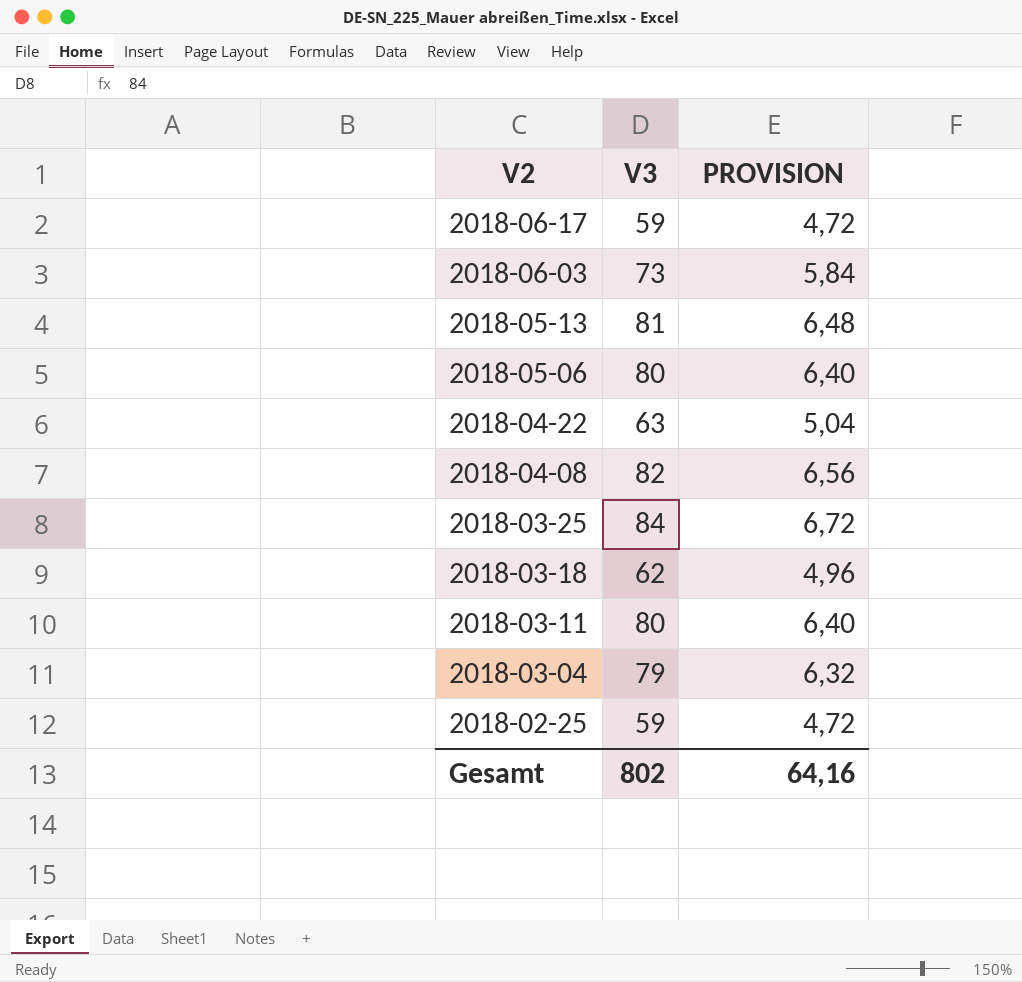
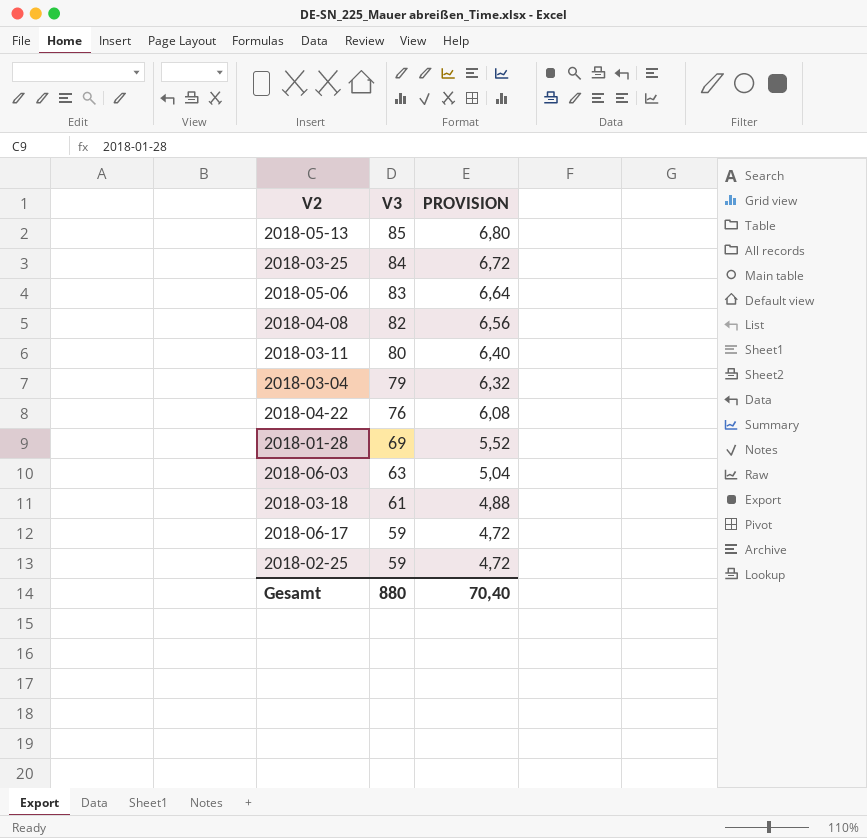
row order: V2 descending -> V3 descending
2018-05-13 | V3: 81 -> 85
2018-05-13 | PROVISION: 6,48 -> 6,80
2018-05-06 | V3: 80 -> 83
2018-05-06 | PROVISION: 6,40 -> 6,64
2018-04-22 | V3: 63 -> 76
2018-04-22 | PROVISION: 5,04 -> 6,08
row 2018-01-28: none -> 69 | 5,52
2018-06-03 | V3: 73 -> 63
2018-06-03 | PROVISION: 5,84 -> 5,04
2018-03-18 | V3: 62 -> 61
2018-03-18 | PROVISION: 4,96 -> 4,88
Gesamt | V3: 802 -> 880
Gesamt | PROVISION: 64,16 -> 70,40

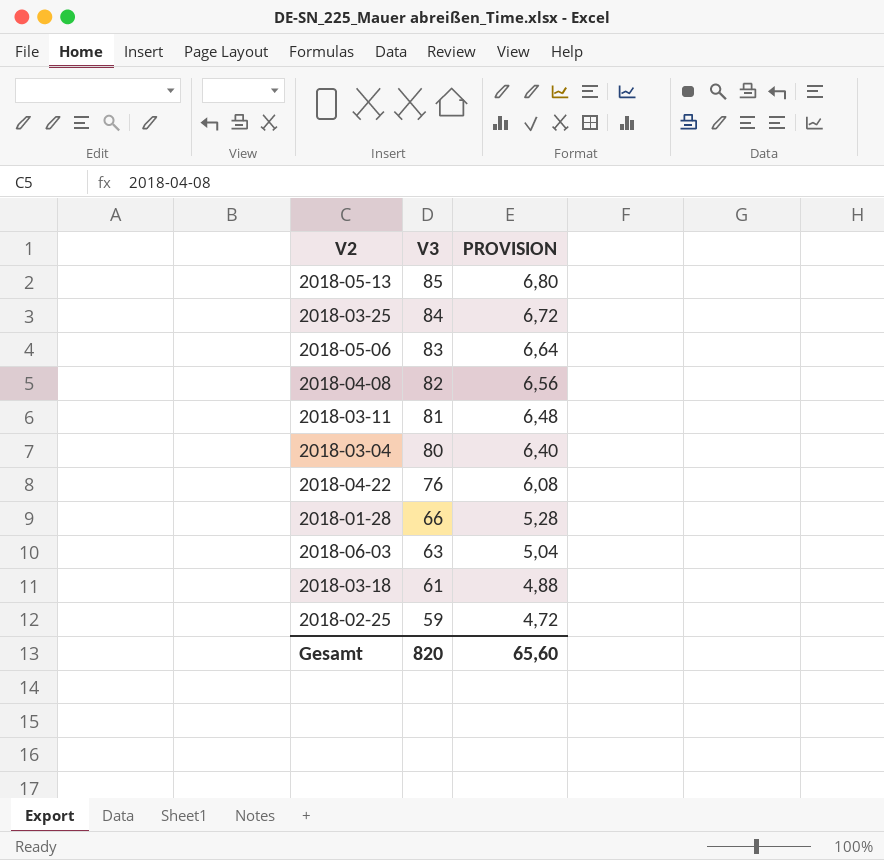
row 2018-06-17: 59 | 4,72 -> none
2018-03-11 | V3: 80 -> 81
2018-03-11 | PROVISION: 6,40 -> 6,48
2018-03-04 | V3: 79 -> 80
2018-03-04 | PROVISION: 6,32 -> 6,40
2018-01-28 | V3: 69 -> 66
2018-01-28 | PROVISION: 5,52 -> 5,28
Gesamt | V3: 880 -> 820
Gesamt | PROVISION: 70,40 -> 65,60

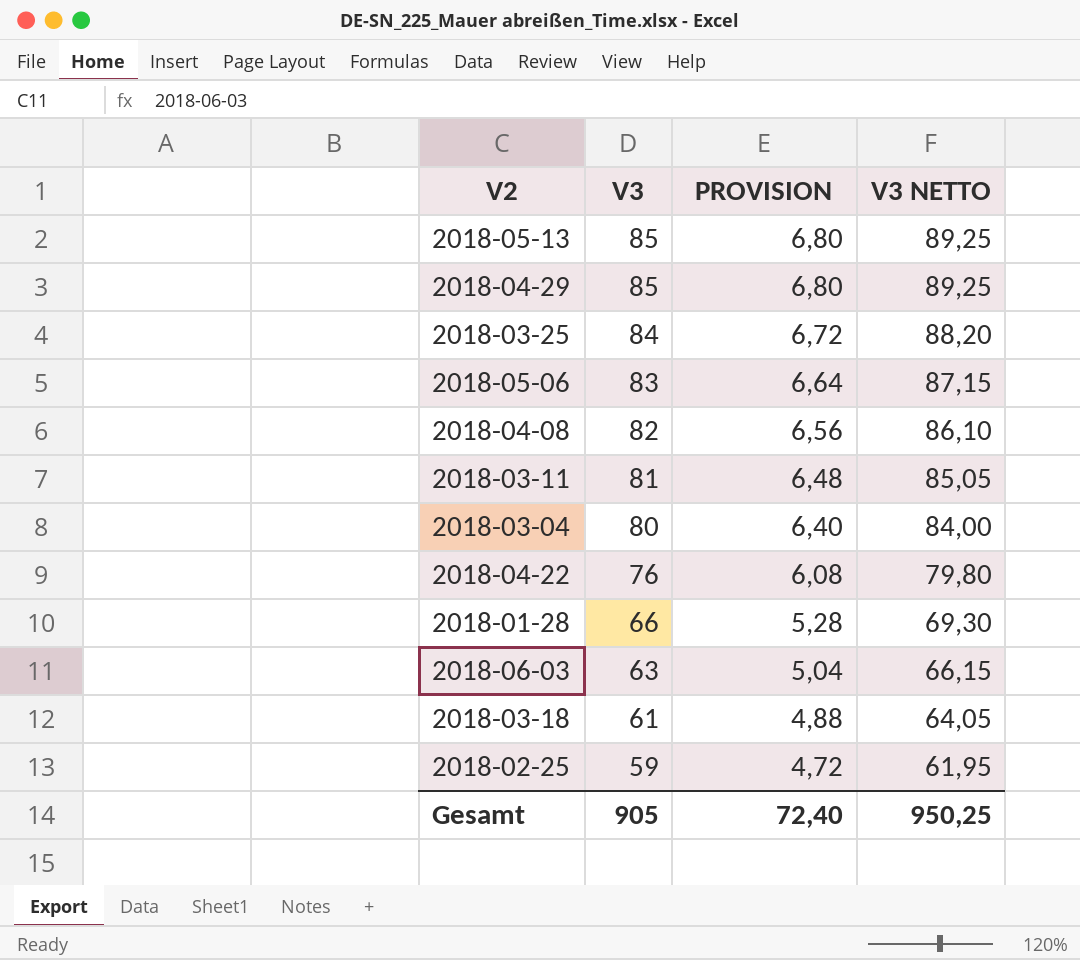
column V3 NETTO | formula: none -> [V3] * 1,05
row 2018-04-29: none -> 85 | 6,80 | 89,25
Gesamt | V3: 820 -> 905
Gesamt | PROVISION: 65,60 -> 72,40

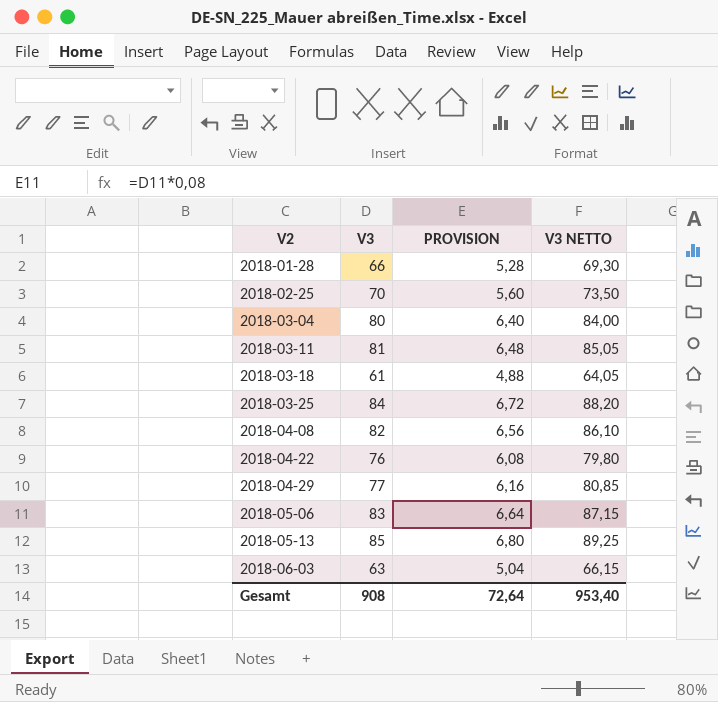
row order: V3 descending -> V2 ascending
2018-02-25 | V3: 59 -> 70
2018-02-25 | PROVISION: 4,72 -> 5,60
2018-02-25 | V3 NETTO: 61,95 -> 73,50
2018-04-29 | V3: 85 -> 77
2018-04-29 | PROVISION: 6,80 -> 6,16
2018-04-29 | V3 NETTO: 89,25 -> 80,85
Gesamt | V3: 905 -> 908
Gesamt | PROVISION: 72,40 -> 72,64
Gesamt | V3 NETTO: 950,25 -> 953,40

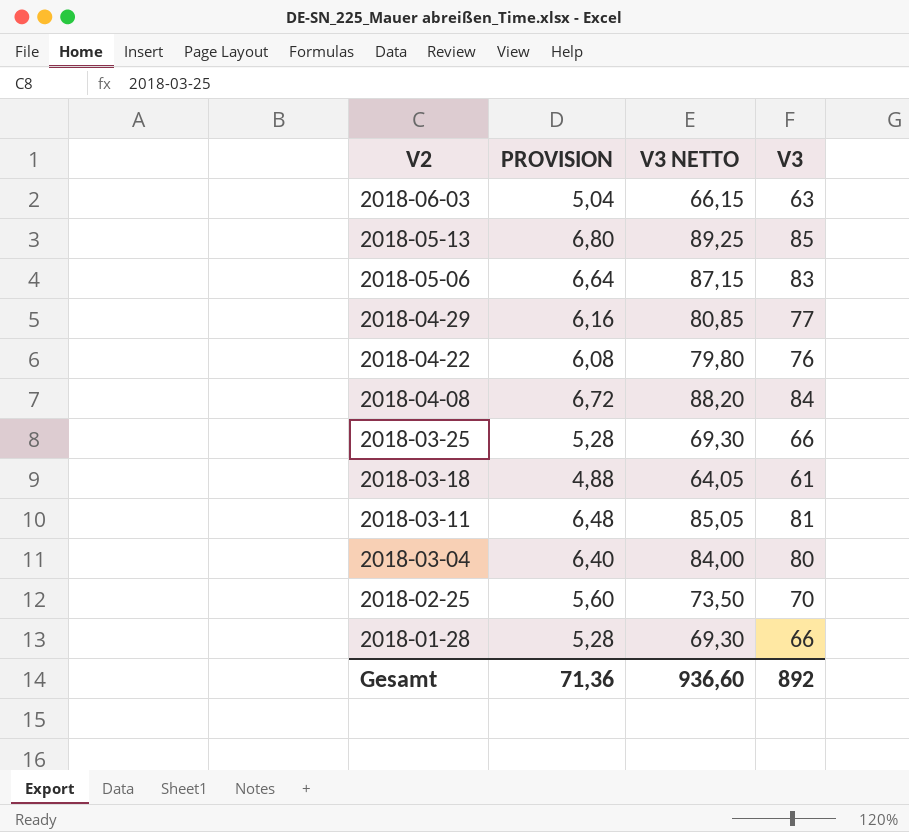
row order: V2 ascending -> V2 descending
column V3 | position: 2 -> 4
2018-04-08 | PROVISION: 6,56 -> 6,72
2018-04-08 | V3 NETTO: 86,10 -> 88,20
2018-04-08 | V3: 82 -> 84
2018-03-25 | PROVISION: 6,72 -> 5,28
2018-03-25 | V3 NETTO: 88,20 -> 69,30
2018-03-25 | V3: 84 -> 66
Gesamt | PROVISION: 72,64 -> 71,36
Gesamt | V3 NETTO: 953,40 -> 936,60
Gesamt | V3: 908 -> 892

